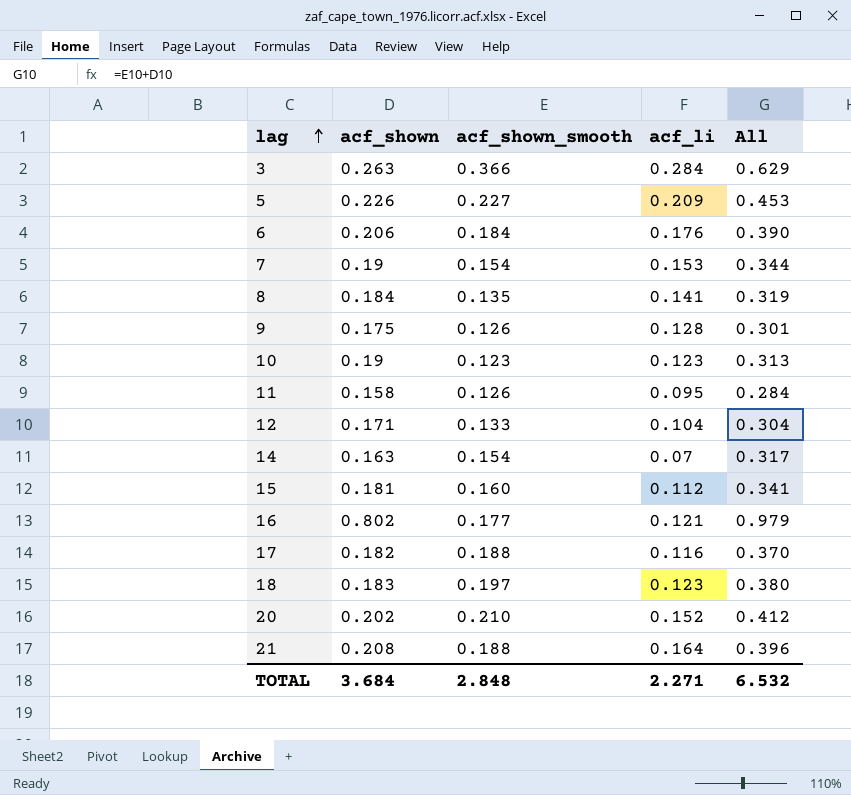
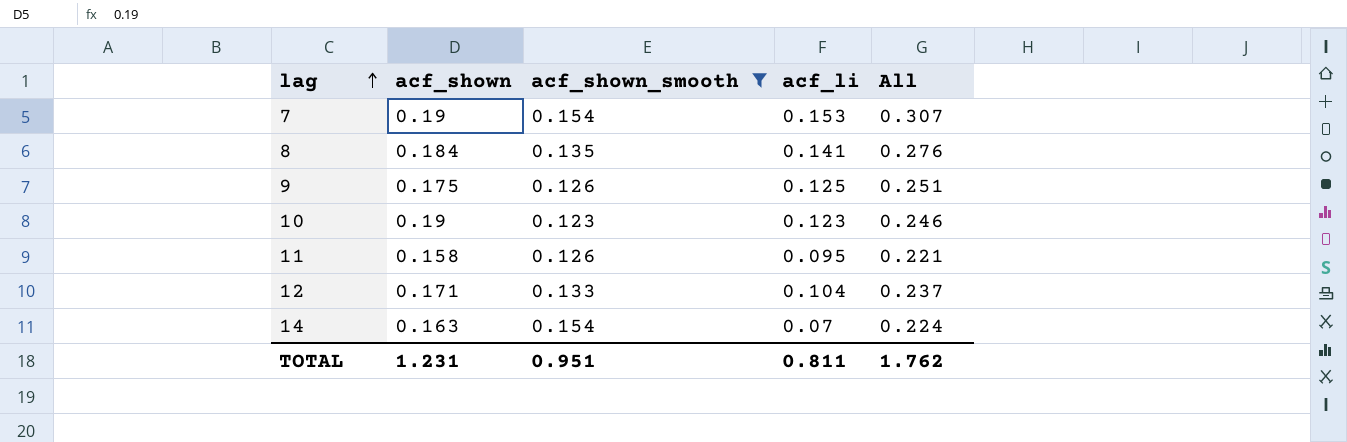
filter: none -> acf_shown_smooth <= 0.154
column All | formula: [acf_shown] + [acf_shown_smooth] -> [acf_shown_smooth] + [acf_li]
9 | acf_li: 0.128 -> 0.125
TOTAL | acf_shown: 3.684 -> 1.231
TOTAL | acf_shown_smooth: 2.848 -> 0.951
TOTAL | acf_li: 2.271 -> 0.811
TOTAL | All: 6.532 -> 1.762

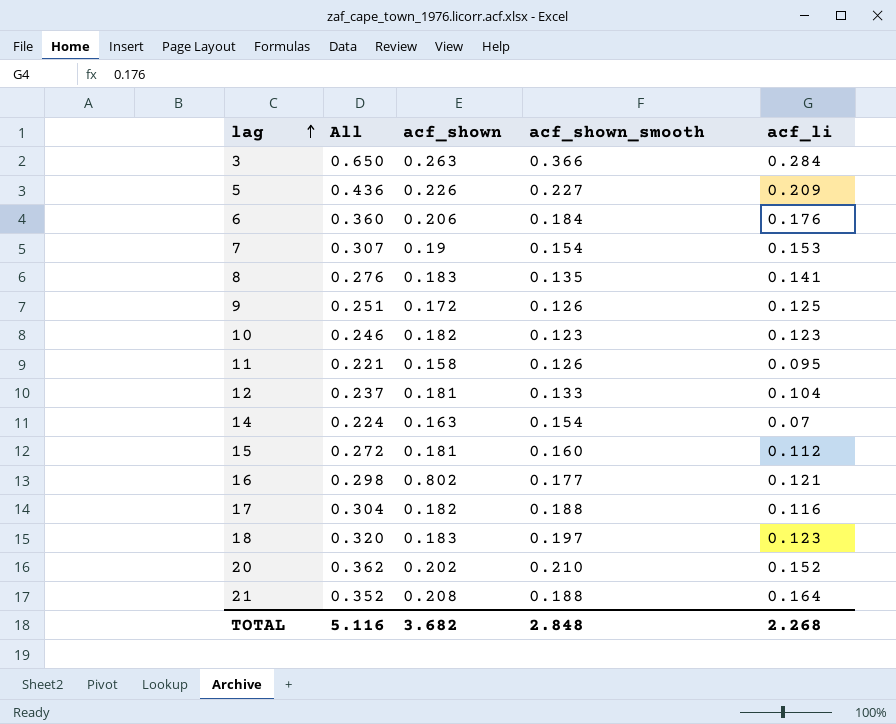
filter: acf_shown_smooth <= 0.154 -> none
column All | position: 5 -> 2
8 | acf_shown: 0.184 -> 0.183
9 | acf_shown: 0.175 -> 0.172
10 | acf_shown: 0.19 -> 0.182
12 | acf_shown: 0.171 -> 0.181
TOTAL | All: 1.762 -> 5.116
TOTAL | acf_shown: 1.231 -> 3.682
TOTAL | acf_shown_smooth: 0.951 -> 2.848
TOTAL | acf_li: 0.811 -> 2.268

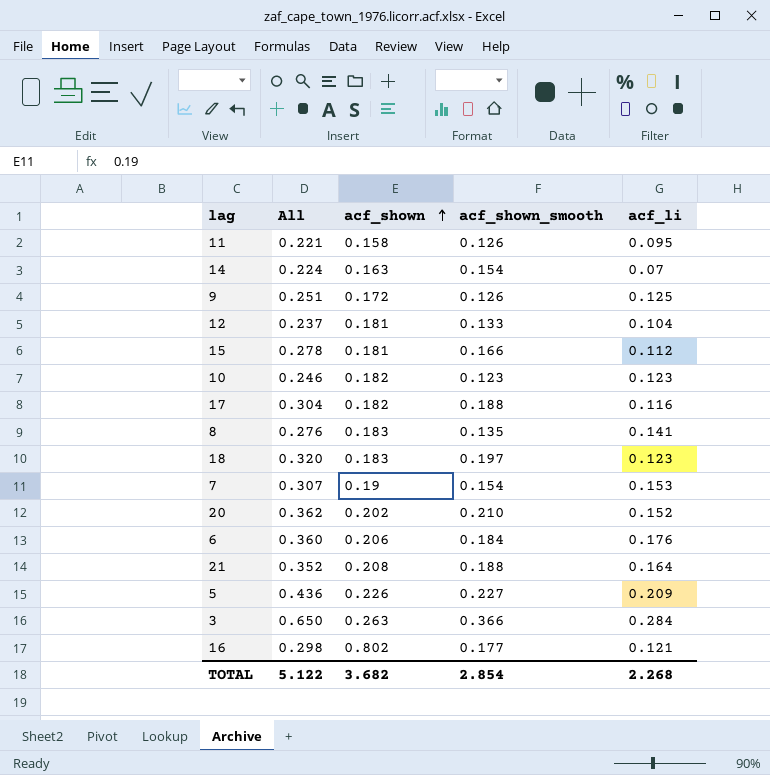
row order: lag ascending -> acf_shown ascending
15 | All: 0.272 -> 0.278
15 | acf_shown_smooth: 0.160 -> 0.166
TOTAL | All: 5.116 -> 5.122
TOTAL | acf_shown_smooth: 2.848 -> 2.854

